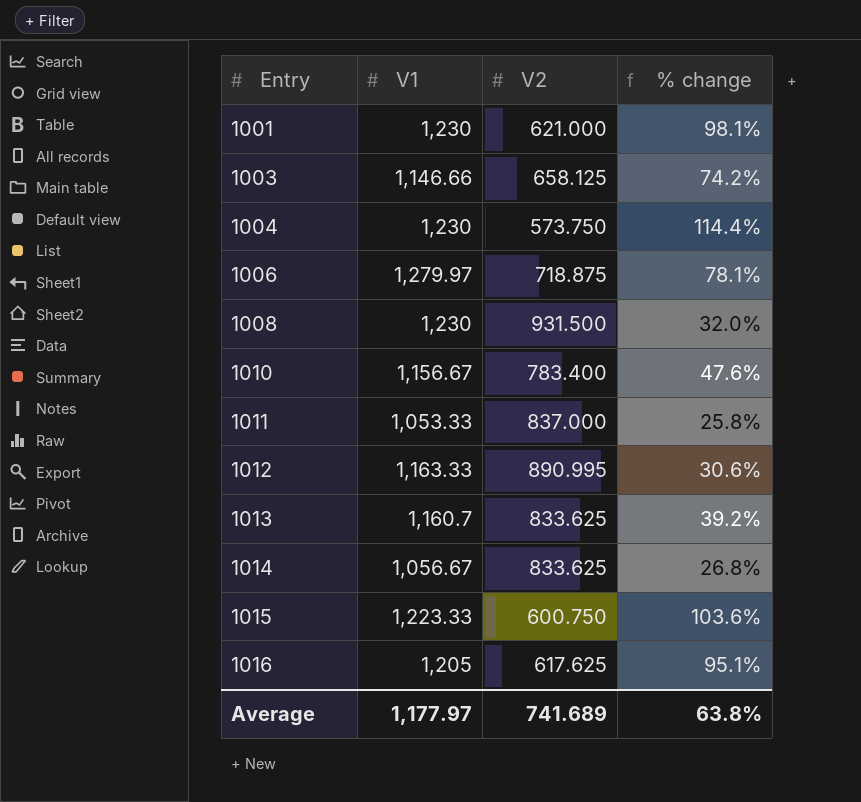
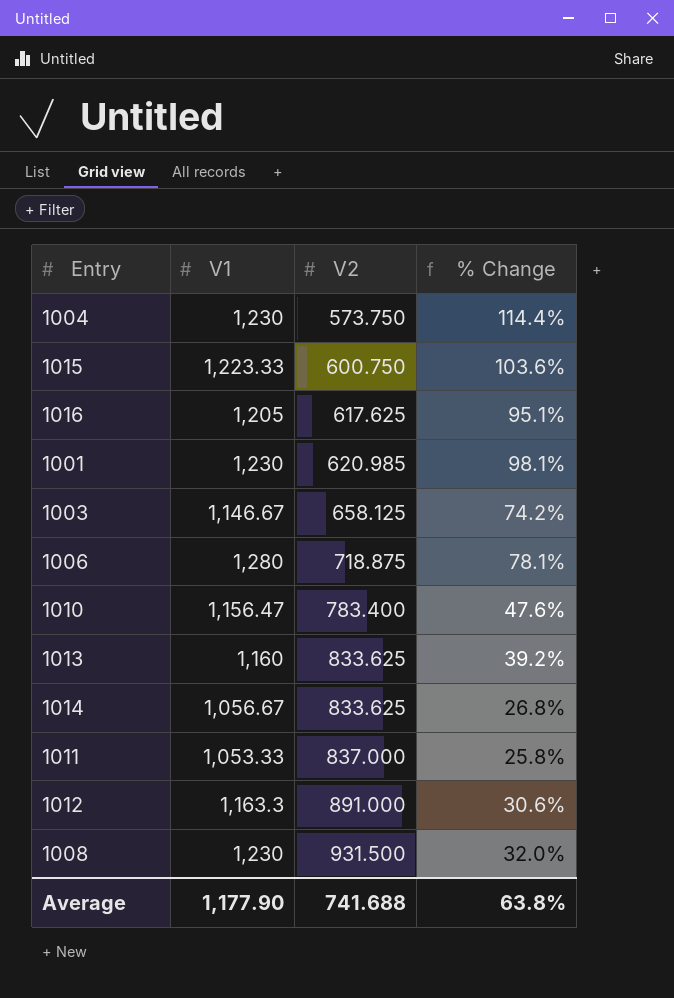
row order: Entry ascending -> V2 ascending
column name: % change -> % Change
1001 | V2: 621.000 -> 620.985
1003 | V1: 1,146.66 -> 1,146.67
1006 | V1: 1,279.97 -> 1,280
1010 | V1: 1,156.67 -> 1,156.47
1013 | V1: 1,160.7 -> 1,160
1012 | V1: 1,163.33 -> 1,163.3
1012 | V2: 890.995 -> 891.000
Average | V1: 1,177.97 -> 1,177.90
Average | V2: 741.689 -> 741.688

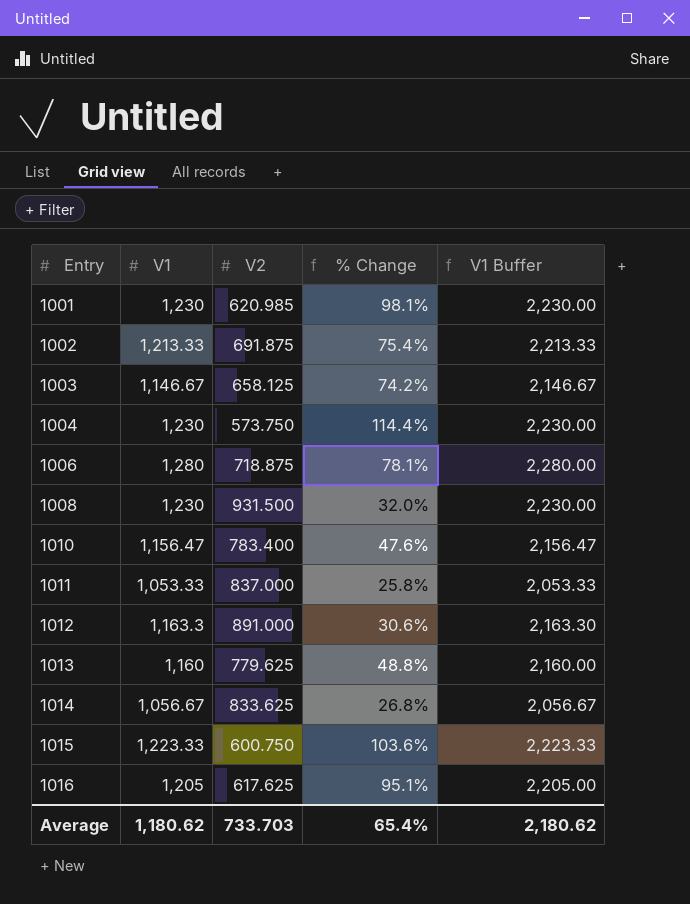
row order: V2 ascending -> Entry ascending
column V1 Buffer | formula: none -> [V1] + 1000
row 1002: none -> 1,213.33 | 691.875 | 75.4% | 2,213.33
1013 | V2: 833.625 -> 779.625
1013 | % Change: 39.2% -> 48.8%
Average | V1: 1,177.90 -> 1,180.62
Average | V2: 741.688 -> 733.703
Average | % Change: 63.8% -> 65.4%

